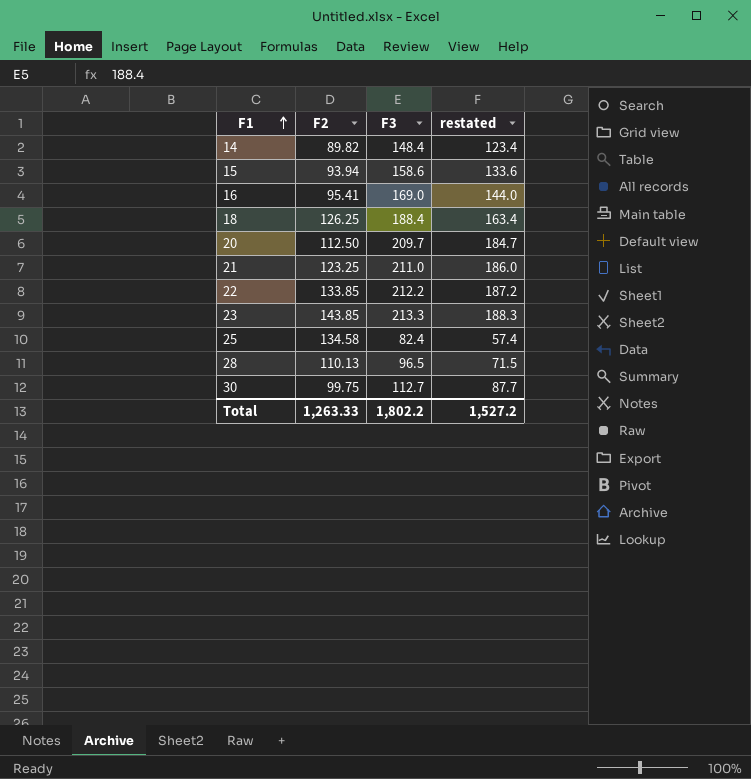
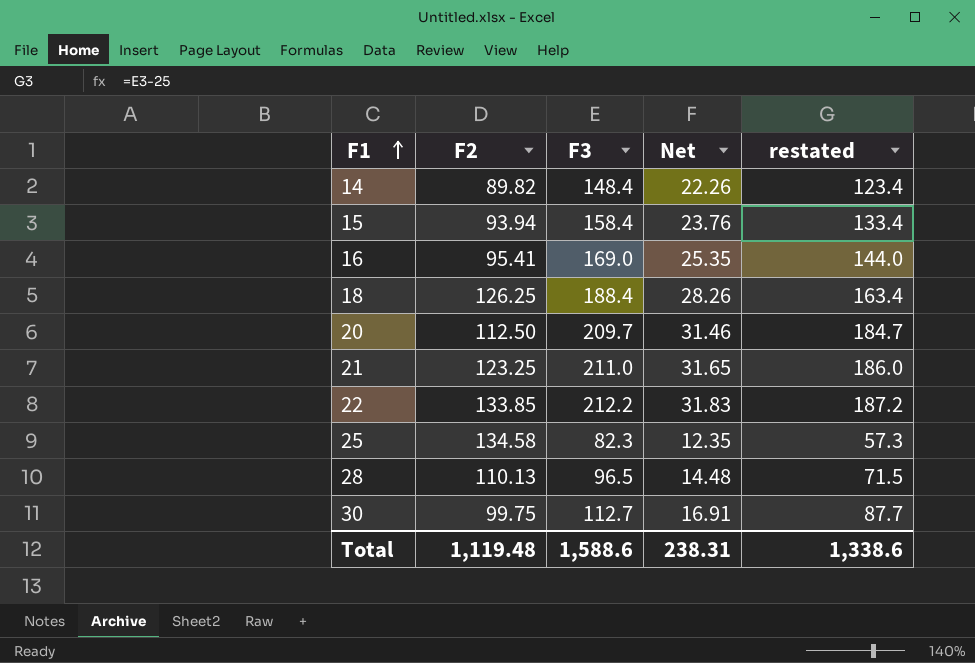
column Net | formula: none -> [F3] * 0.15
row 23: 143.85 | 213.3 | 188.3 -> none
15 | F3: 158.6 -> 158.4
15 | restated: 133.6 -> 133.4
25 | F3: 82.4 -> 82.3
25 | restated: 57.4 -> 57.3
Total | F2: 1,263.33 -> 1,119.48
Total | F3: 1,802.2 -> 1,588.6
Total | restated: 1,527.2 -> 1,338.6

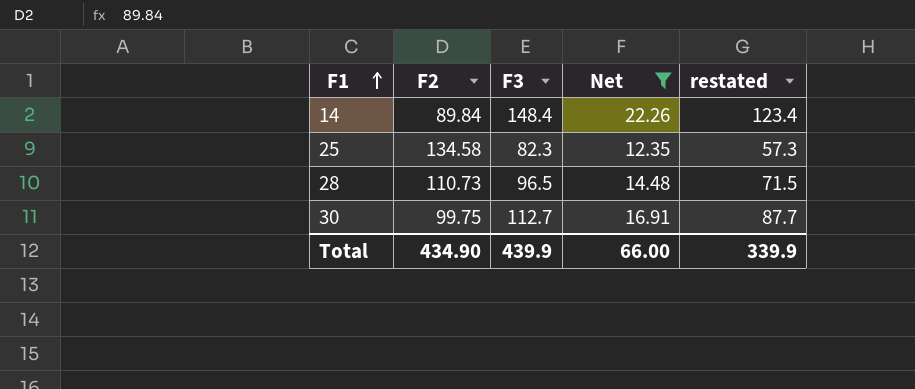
filter: none -> Net <= 22.26
14 | F2: 89.82 -> 89.84
28 | F2: 110.13 -> 110.73
Total | F2: 1,119.48 -> 434.90
Total | F3: 1,588.6 -> 439.9
Total | Net: 238.31 -> 66.00
Total | restated: 1,338.6 -> 339.9

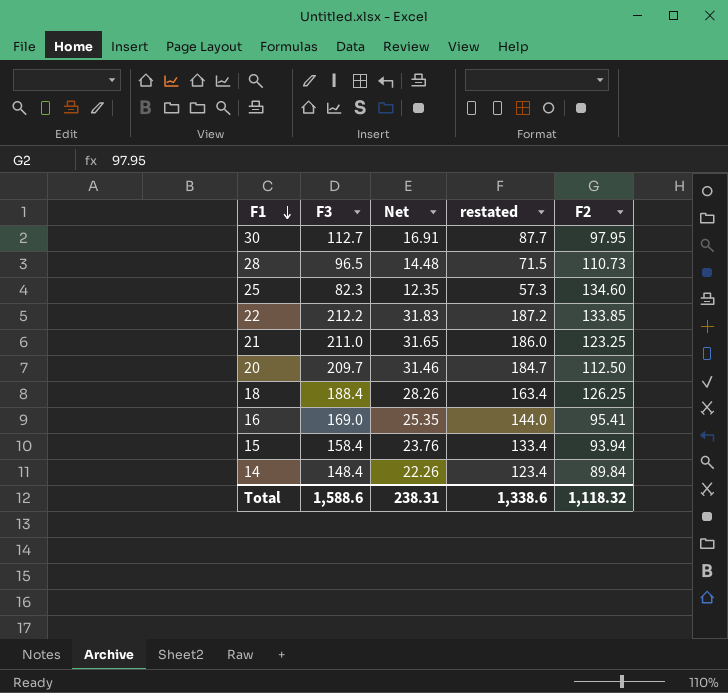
filter: Net <= 22.26 -> none
row order: F1 ascending -> F1 descending
column F2 | position: 2 -> 5
30 | F2: 99.75 -> 97.95
25 | F2: 134.58 -> 134.60
Total | F3: 439.9 -> 1,588.6
Total | Net: 66.00 -> 238.31
Total | restated: 339.9 -> 1,338.6
Total | F2: 434.90 -> 1,118.32

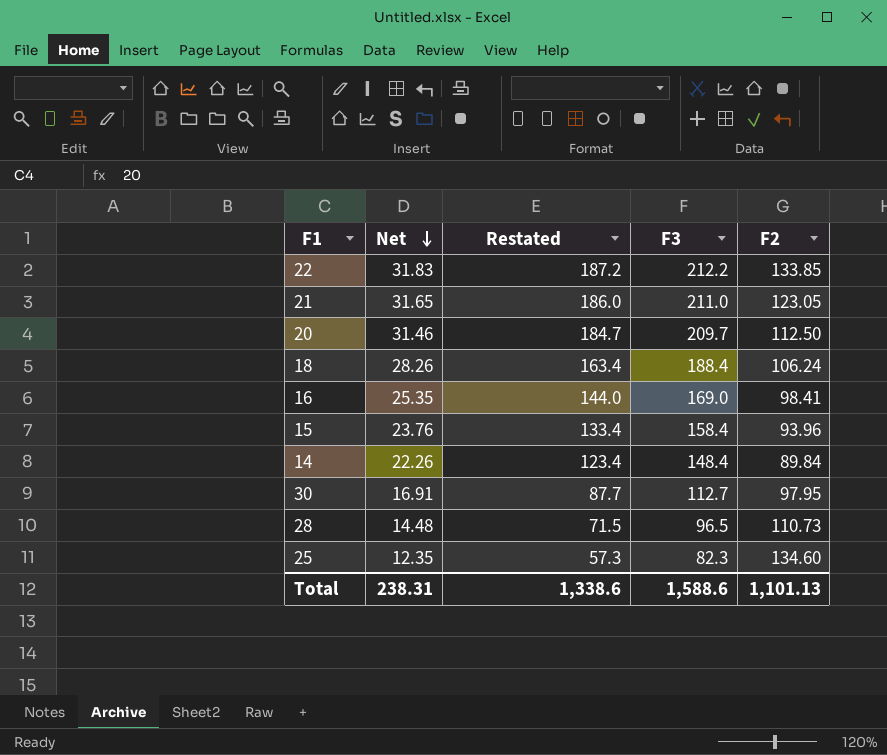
row order: F1 descending -> Net descending
column name: restated -> Restated
column F3 | position: 2 -> 4
21 | F2: 123.25 -> 123.05
18 | F2: 126.25 -> 106.24
16 | F2: 95.41 -> 98.41
15 | F2: 93.94 -> 93.96
Total | F2: 1,118.32 -> 1,101.13

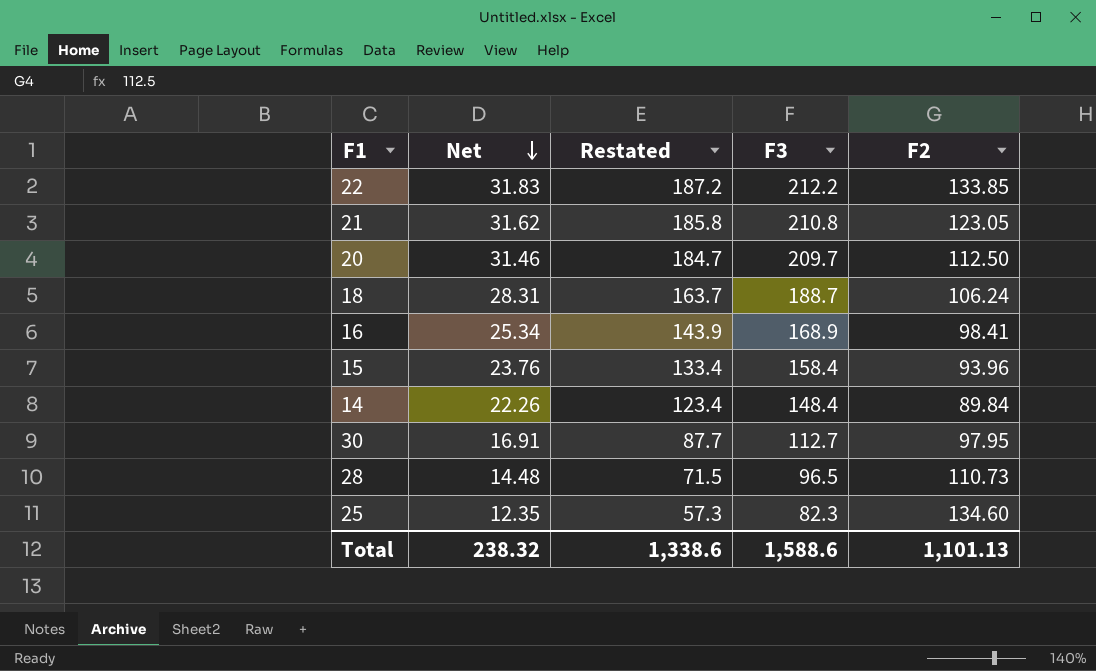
21 | Net: 31.65 -> 31.62
21 | Restated: 186.0 -> 185.8
21 | F3: 211.0 -> 210.8
18 | Net: 28.26 -> 28.31
18 | Restated: 163.4 -> 163.7
18 | F3: 188.4 -> 188.7
16 | Net: 25.35 -> 25.34
16 | Restated: 144.0 -> 143.9
16 | F3: 169.0 -> 168.9
Total | Net: 238.31 -> 238.32

